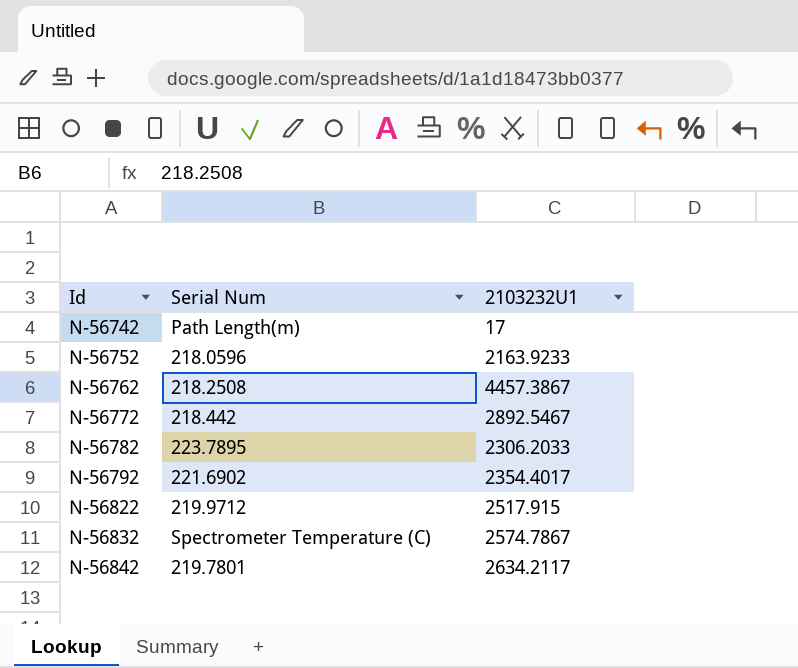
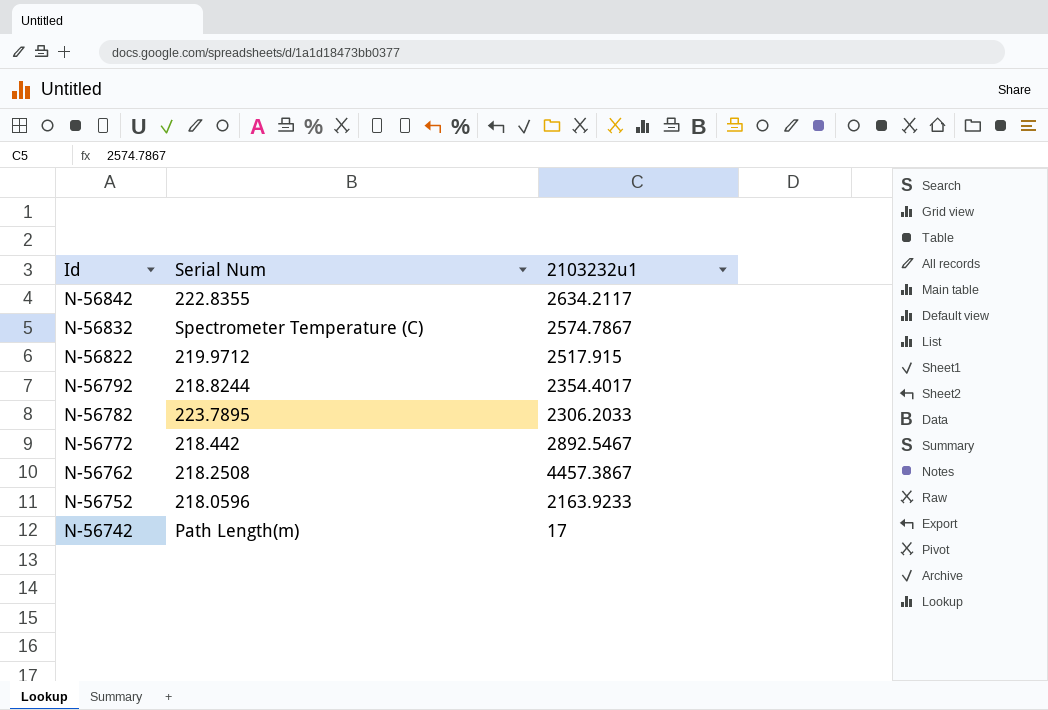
row order: Id ascending -> Id descending
column name: 2103232U1 -> 2103232u1
N-56842 | Serial Num: 219.7801 -> 222.8355
N-56792 | Serial Num: 221.6902 -> 218.8244

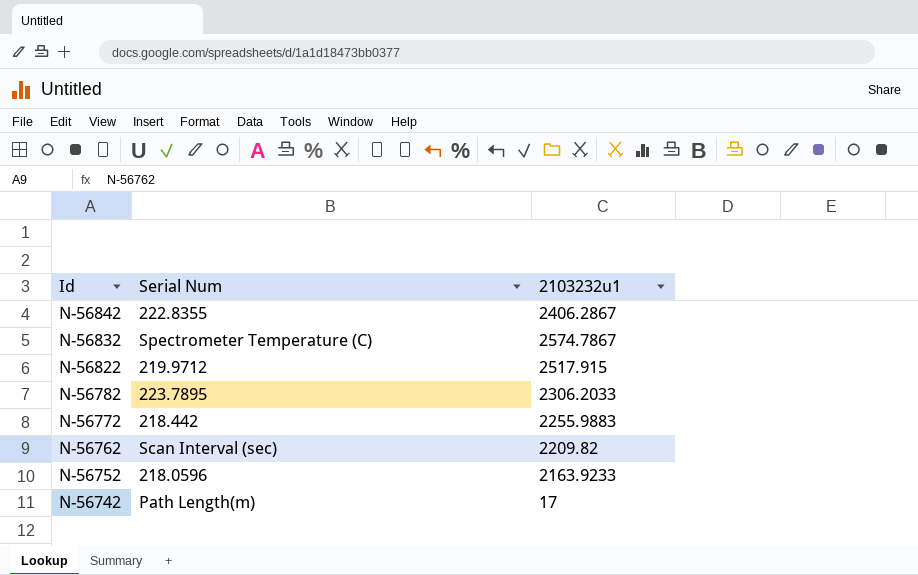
row N-56792: 218.8244 | 2354.4017 -> none
N-56842 | 2103232u1: 2634.2117 -> 2406.2867
N-56772 | 2103232u1: 2892.5467 -> 2255.9883
N-56762 | Serial Num: 218.2508 -> Scan Interval (sec)
N-56762 | 2103232u1: 4457.3867 -> 2209.82

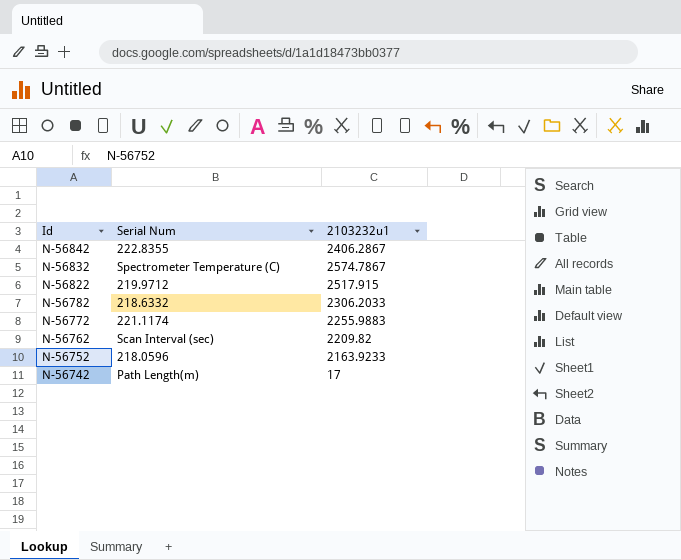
N-56782 | Serial Num: 223.7895 -> 218.6332
N-56772 | Serial Num: 218.442 -> 221.1174

